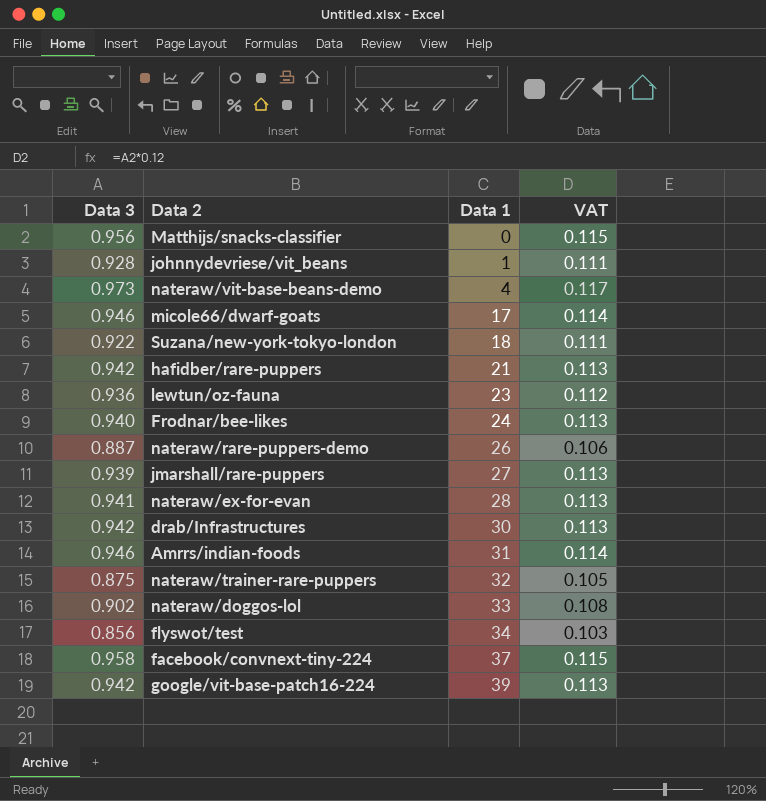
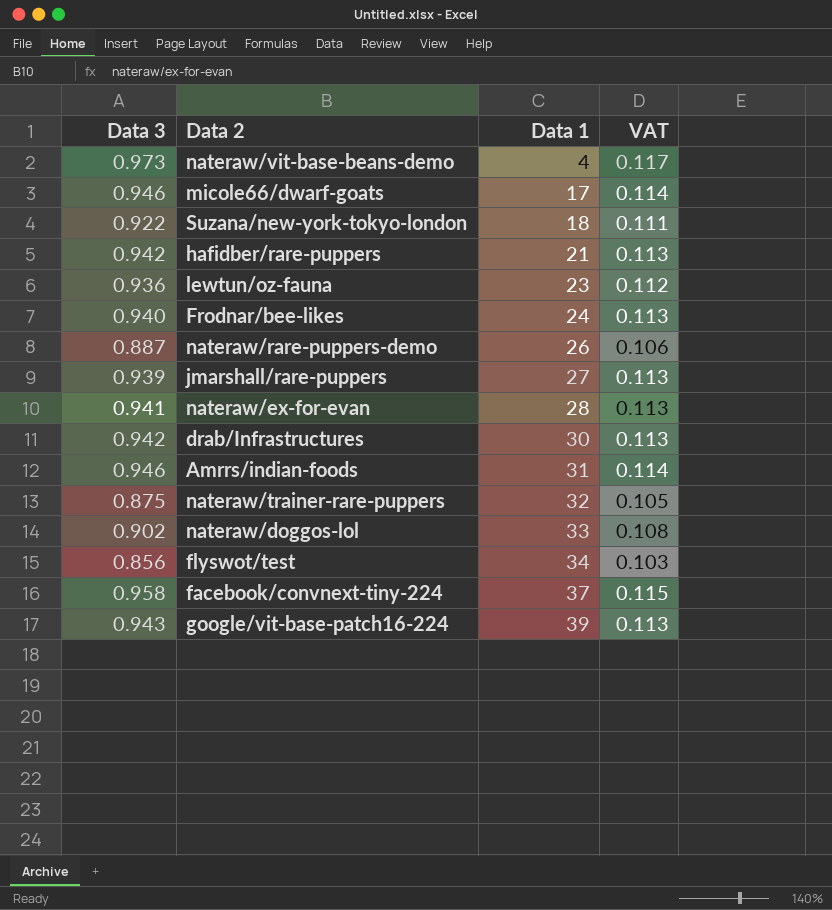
row Matthijs/snacks-classifier: 0.956 | 0 | 0.115 -> none
row johnnydevriese/vit_beans: 0.928 | 1 | 0.111 -> none
google/vit-base-patch16-224 | Data 3: 0.942 -> 0.943

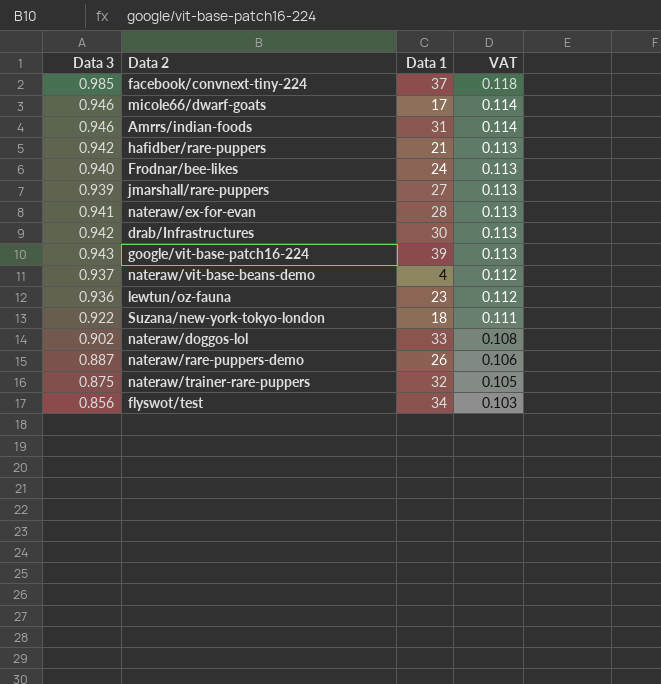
row order: Data 1 ascending -> VAT descending
facebook/convnext-tiny-224 | Data 3: 0.958 -> 0.985
facebook/convnext-tiny-224 | VAT: 0.115 -> 0.118
nateraw/vit-base-beans-demo | Data 3: 0.973 -> 0.937
nateraw/vit-base-beans-demo | VAT: 0.117 -> 0.112

